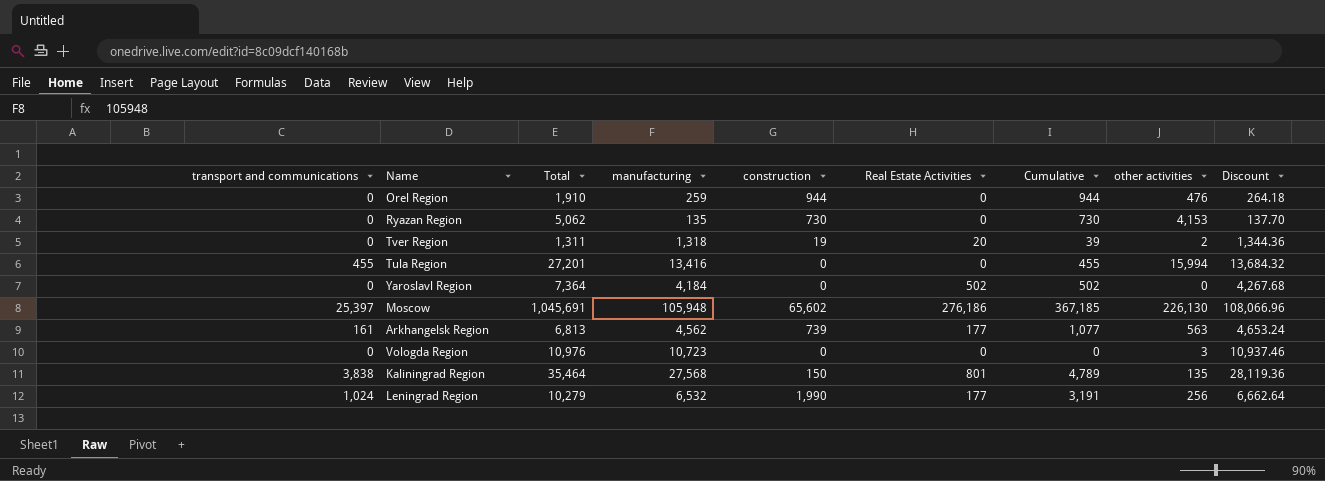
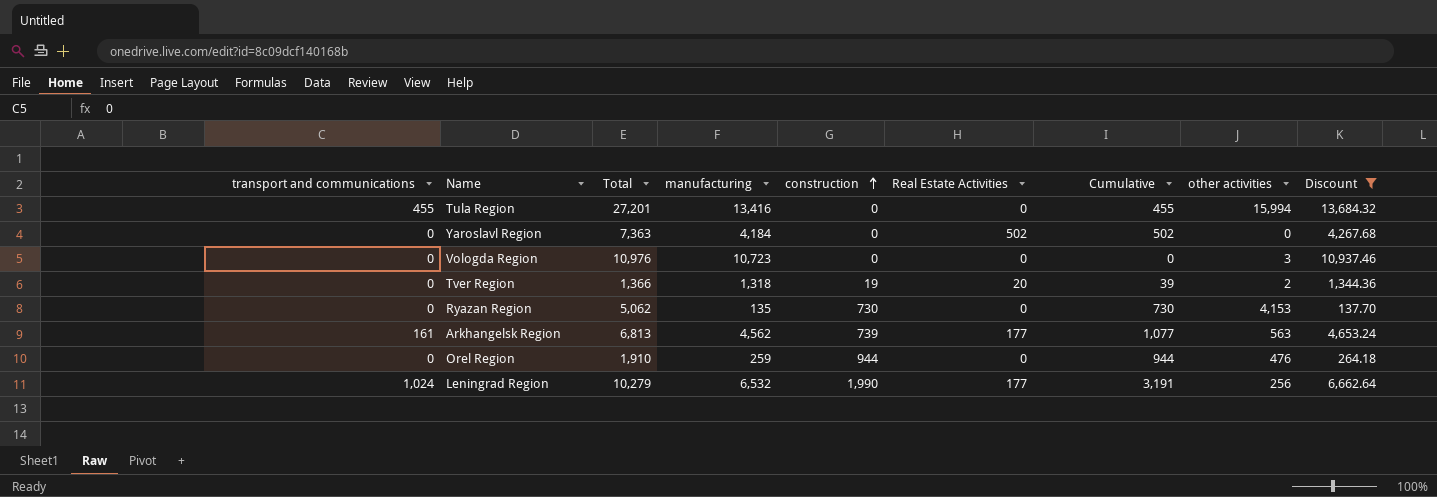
filter: none -> Discount <= 13,684.32
row order: none -> construction ascending
Yaroslavl Region | Total: 7,364 -> 7,363
Tver Region | Total: 1,311 -> 1,366

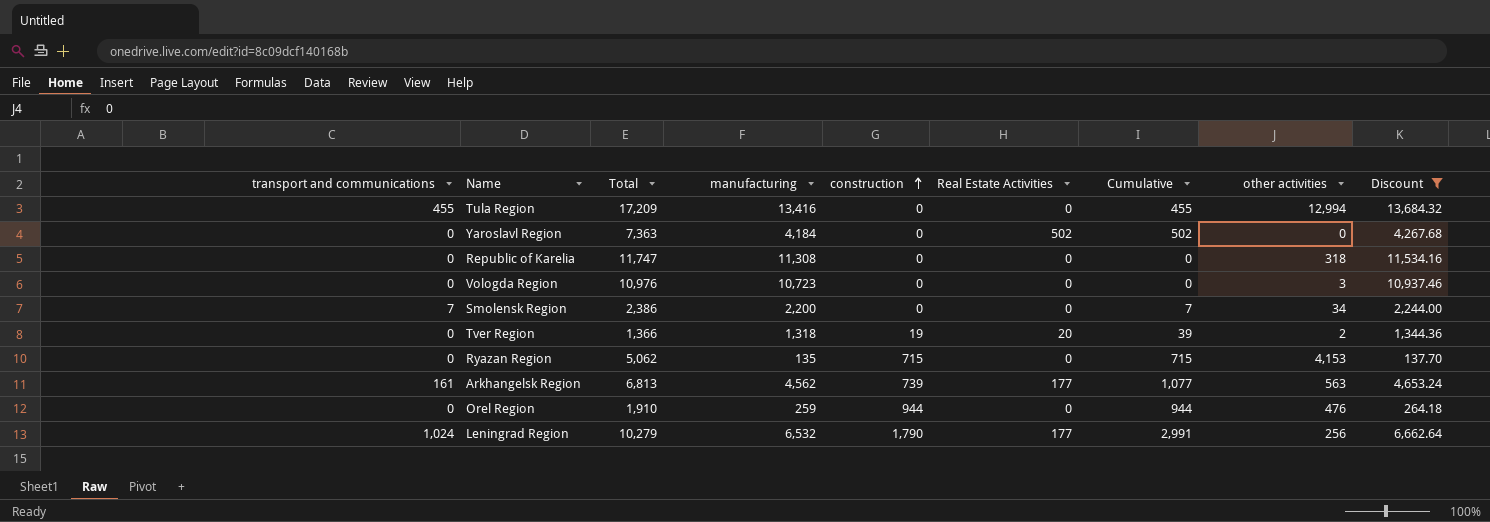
Tula Region | Total: 27,201 -> 17,209
Tula Region | other activities: 15,994 -> 12,994
row Republic of Karelia: none -> 0 | 11,747 | 11,308 | 0 | 0 | 0 | 318 | 11,534.16
row Smolensk Region: none -> 7 | 2,386 | 2,200 | 0 | 0 | 7 | 34 | 2,244.00
Ryazan Region | construction: 730 -> 715
Ryazan Region | Cumulative: 730 -> 715
Leningrad Region | construction: 1,990 -> 1,790
Leningrad Region | Cumulative: 3,191 -> 2,991

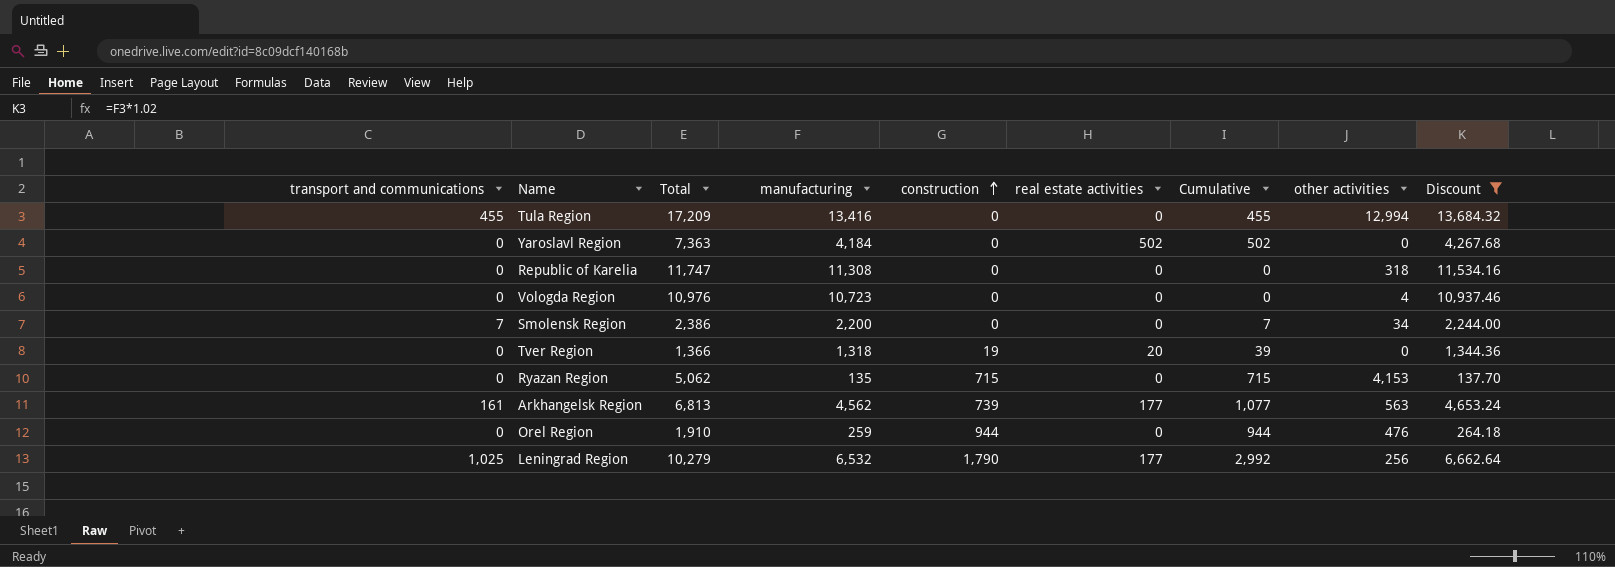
column name: Real Estate Activities -> real estate activities
Vologda Region | other activities: 3 -> 4
Tver Region | other activities: 2 -> 0
Leningrad Region | transport and communications: 1,024 -> 1,025
Leningrad Region | Cumulative: 2,991 -> 2,992

